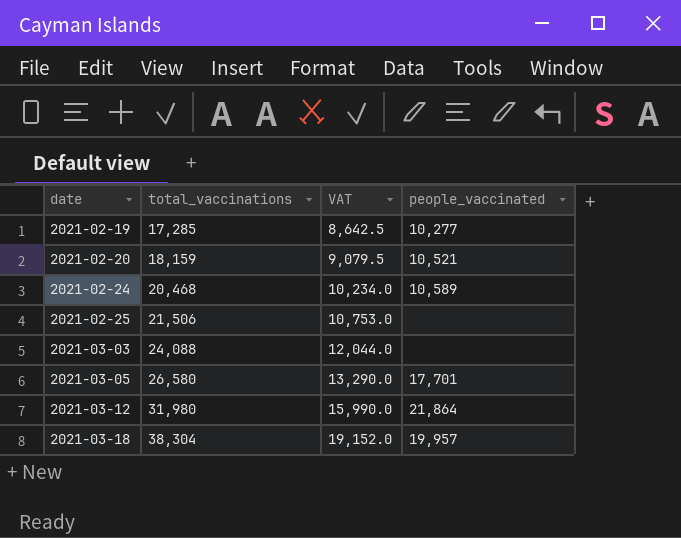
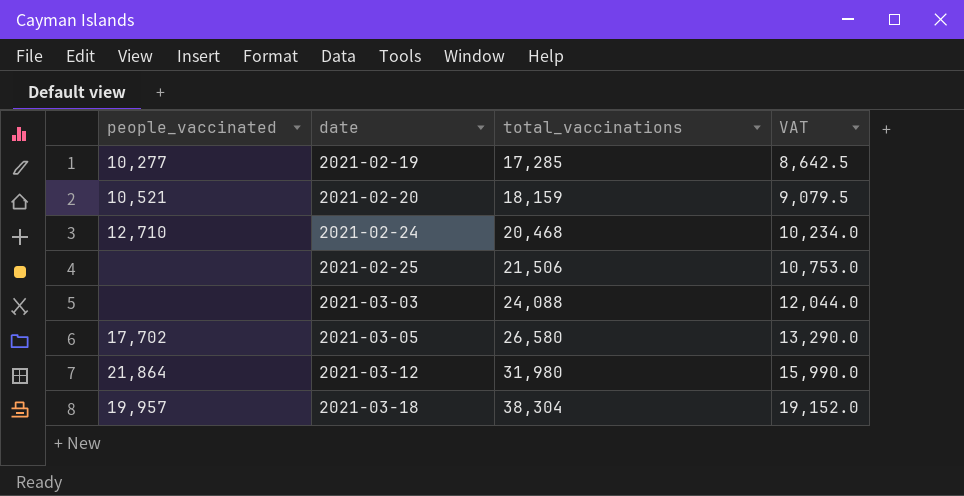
column people_vaccinated | position: 4 -> 1
2021-02-24 | people_vaccinated: 10,589 -> 12,710
2021-03-05 | people_vaccinated: 17,701 -> 17,702

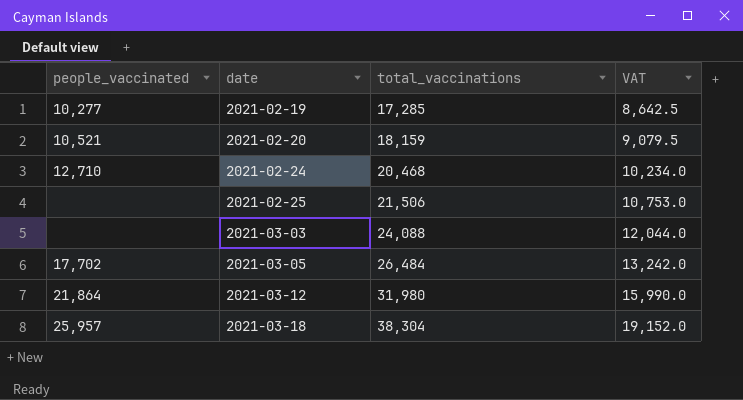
2021-03-05 | total_vaccinations: 26,580 -> 26,484
2021-03-05 | VAT: 13,290.0 -> 13,242.0
2021-03-18 | people_vaccinated: 19,957 -> 25,957

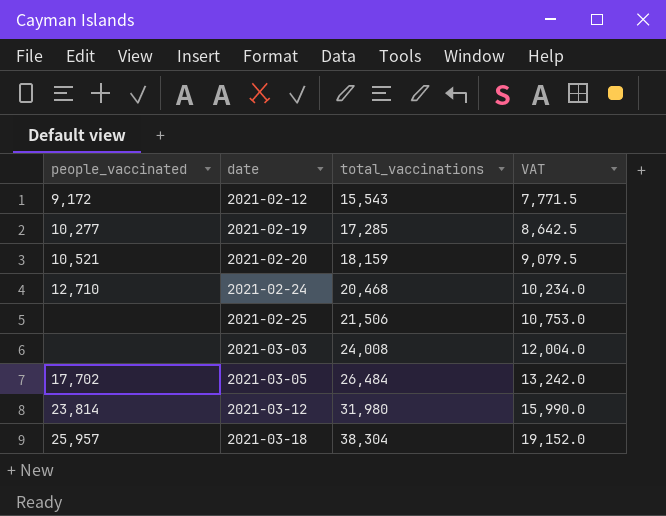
row 2021-02-12: none -> 9,172 | 15,543 | 7,771.5
2021-03-03 | total_vaccinations: 24,088 -> 24,008
2021-03-03 | VAT: 12,044.0 -> 12,004.0
2021-03-12 | people_vaccinated: 21,864 -> 23,814

